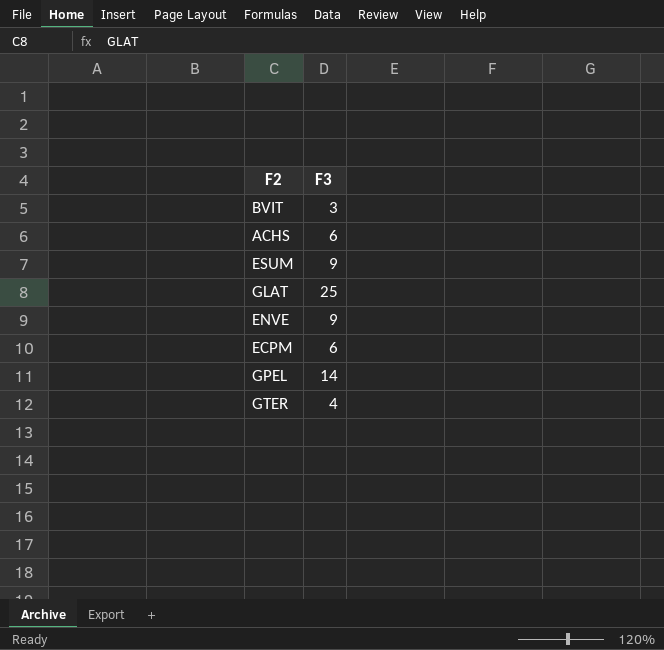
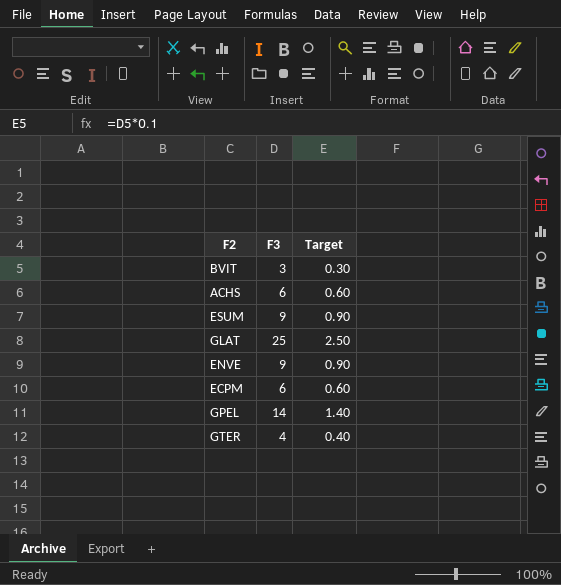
column Target | formula: none -> [F3] * 0.1

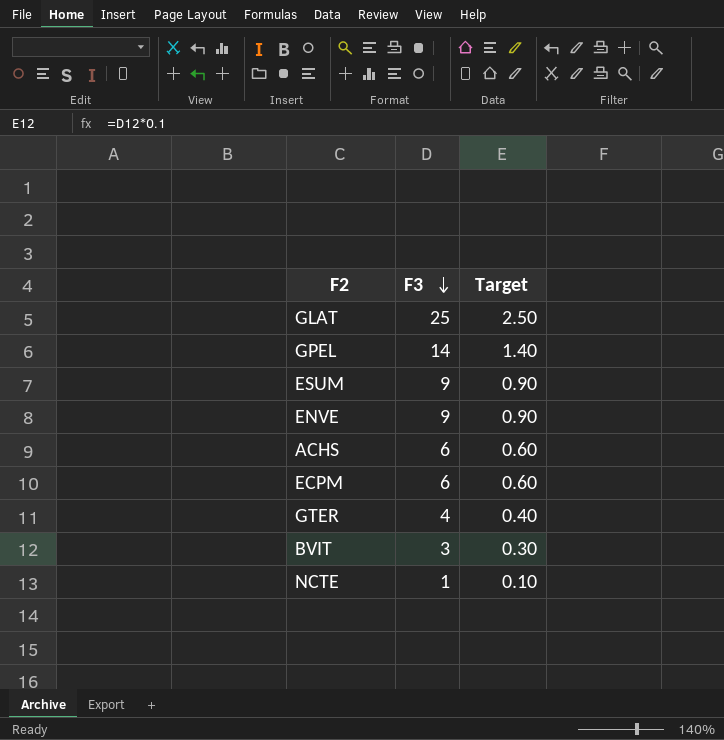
row order: none -> F3 descending
row NCTE: none -> 1 | 0.10

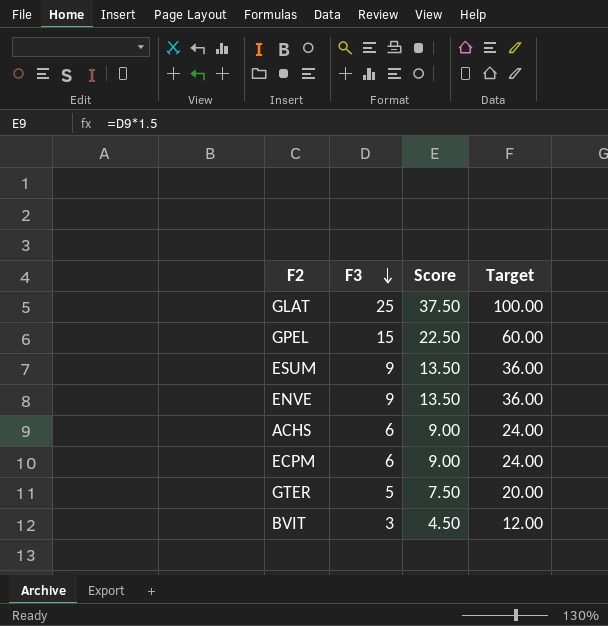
column Score | formula: none -> [F3] * 1.5
column Target | formula: [F3] * 0.1 -> [F3] * 4
row NCTE: 1 | 0.10 -> none
GPEL | F3: 14 -> 15
GTER | F3: 4 -> 5

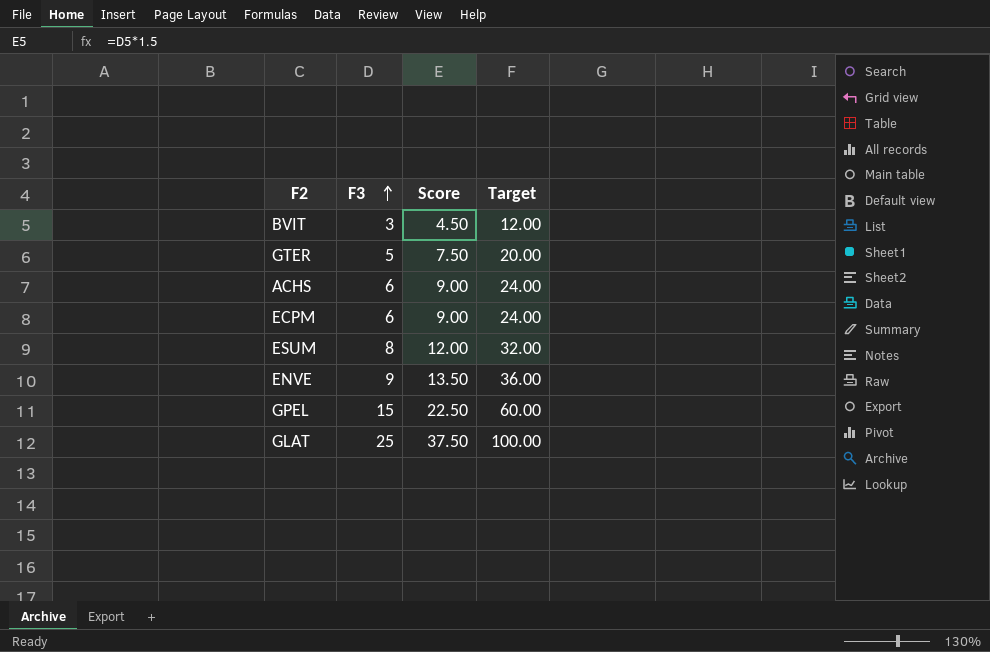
row order: F3 descending -> F3 ascending
ESUM | F3: 9 -> 8
ESUM | Score: 13.50 -> 12.00
ESUM | Target: 36.00 -> 32.00

